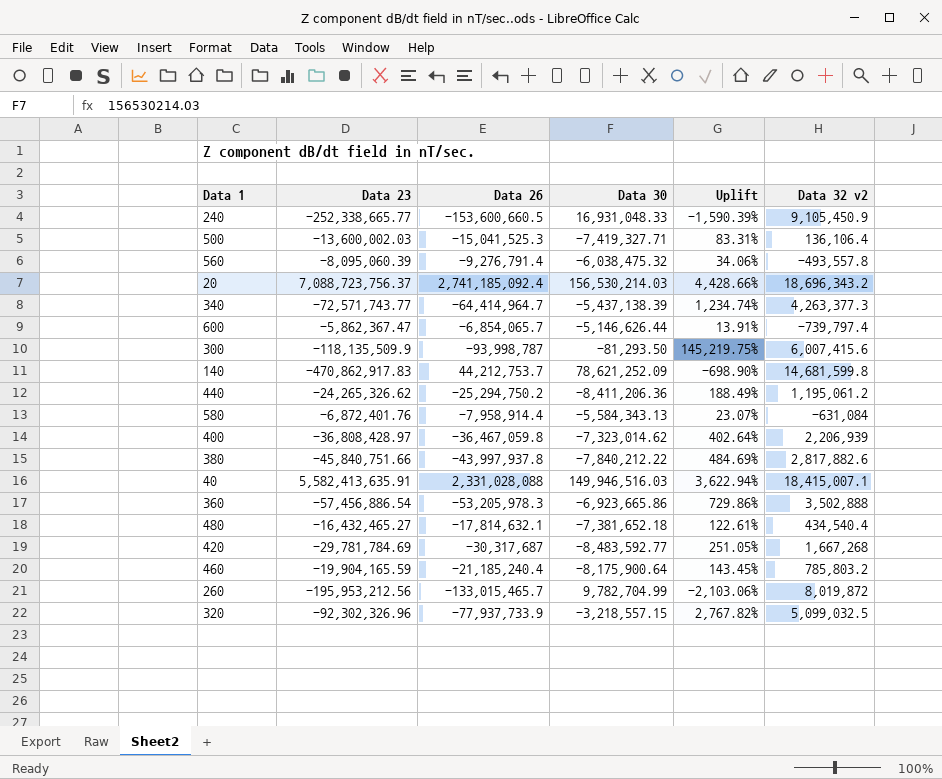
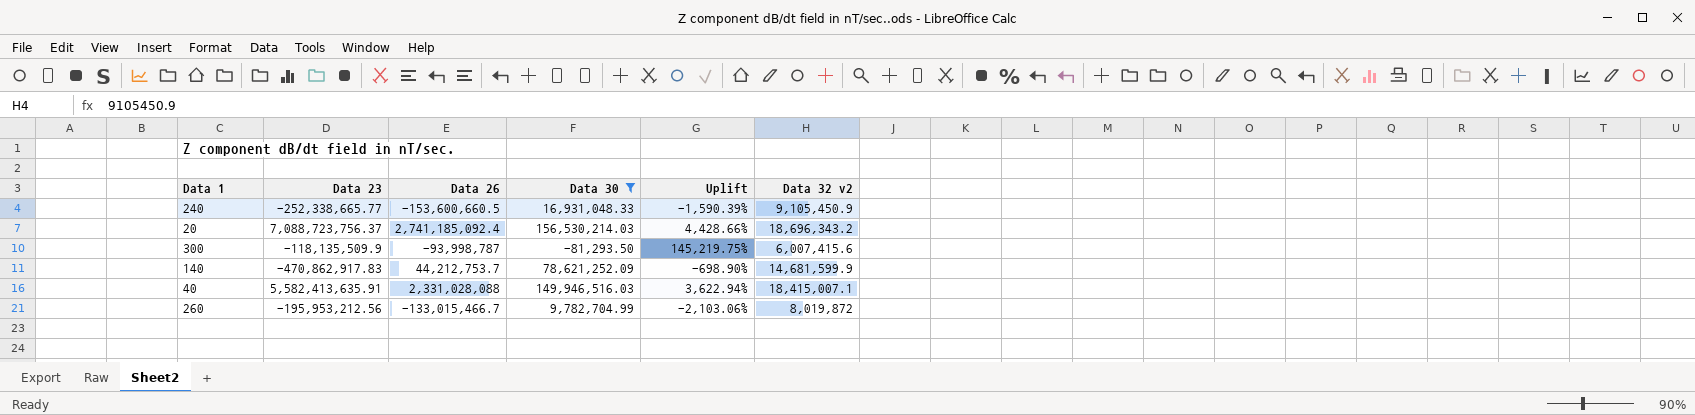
filter: none -> Data 30 >= -81,293.50
140 | Data 32 v2: 14,681,599.8 -> 14,681,599.9
260 | Data 26: -133,015,465.7 -> -133,015,466.7

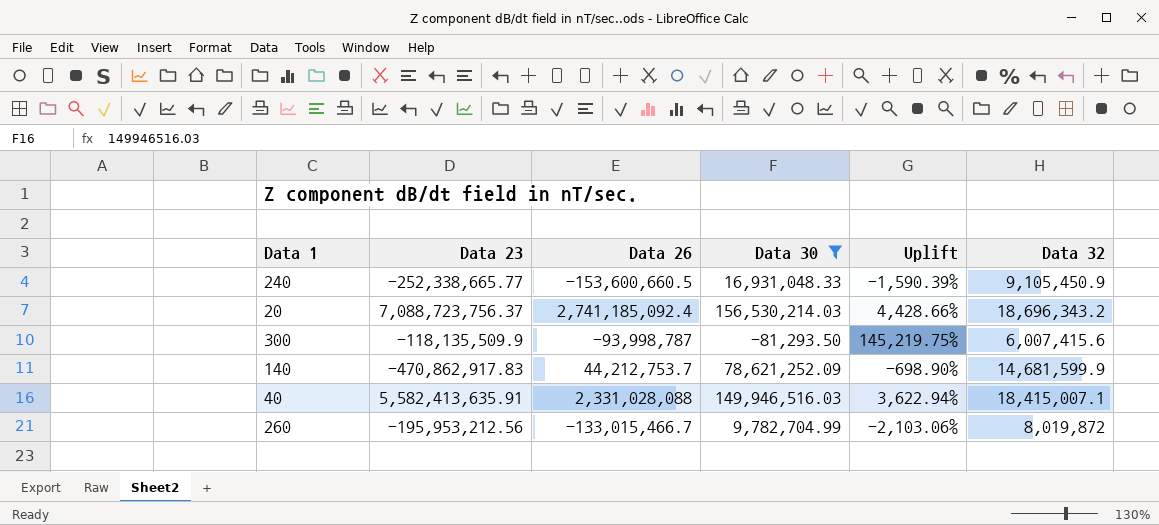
column name: Data 32 v2 -> Data 32

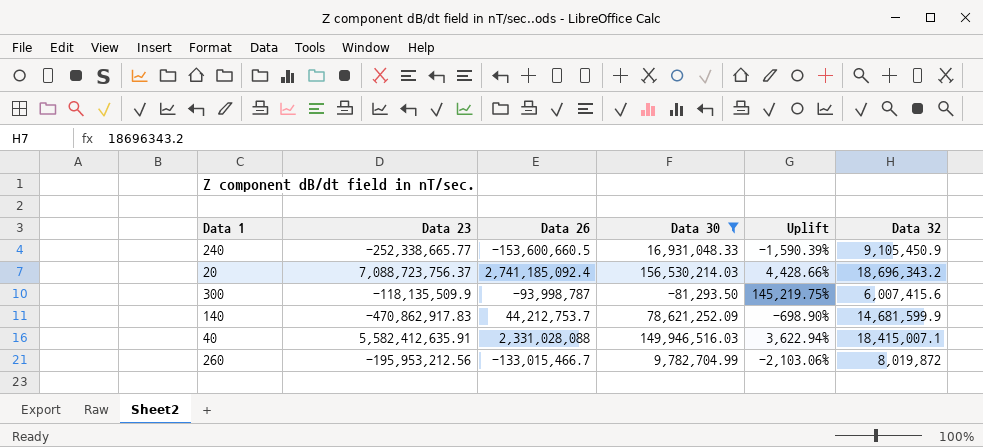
40 | Data 23: 5,582,413,635.91 -> 5,582,412,635.91

